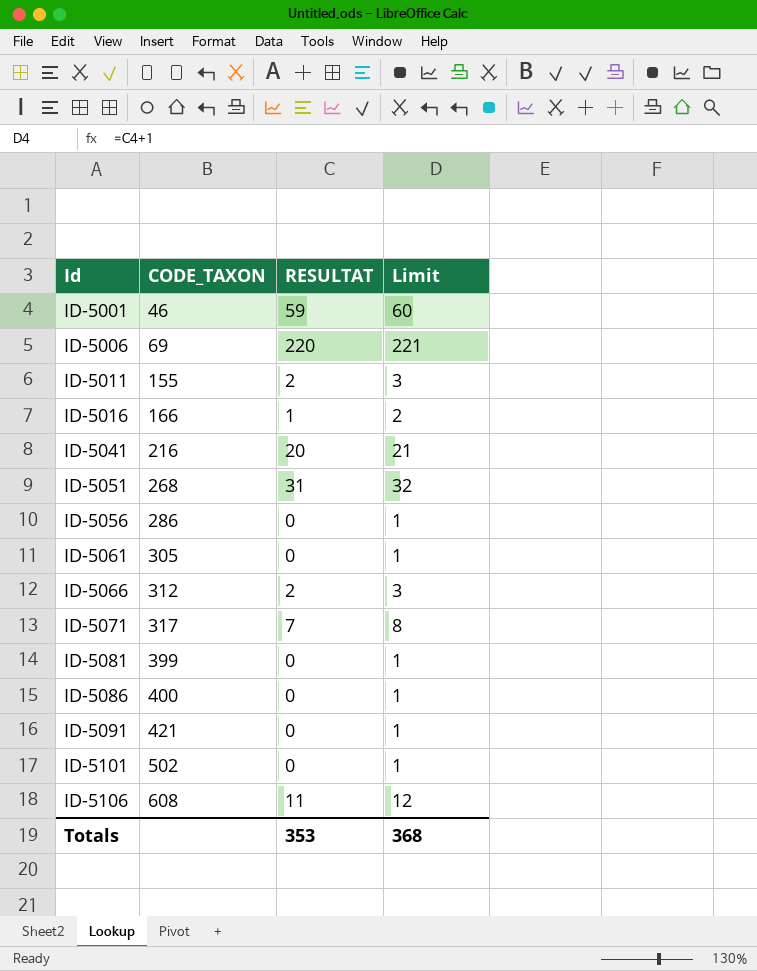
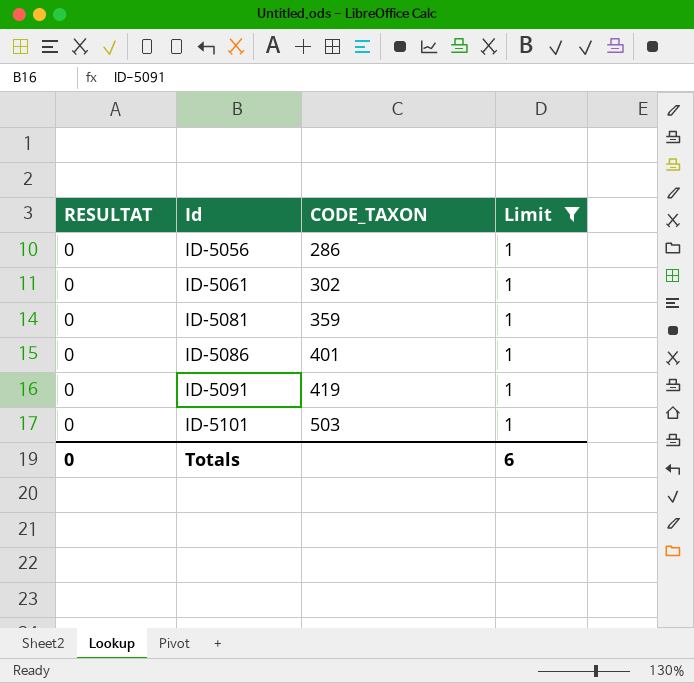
filter: none -> Limit = 1
column RESULTAT | position: 3 -> 1
ID-5061 | CODE_TAXON: 305 -> 302
ID-5081 | CODE_TAXON: 399 -> 359
ID-5086 | CODE_TAXON: 400 -> 401
ID-5091 | CODE_TAXON: 421 -> 419
ID-5101 | CODE_TAXON: 502 -> 503
Totals | RESULTAT: 353 -> 0
Totals | Limit: 368 -> 6

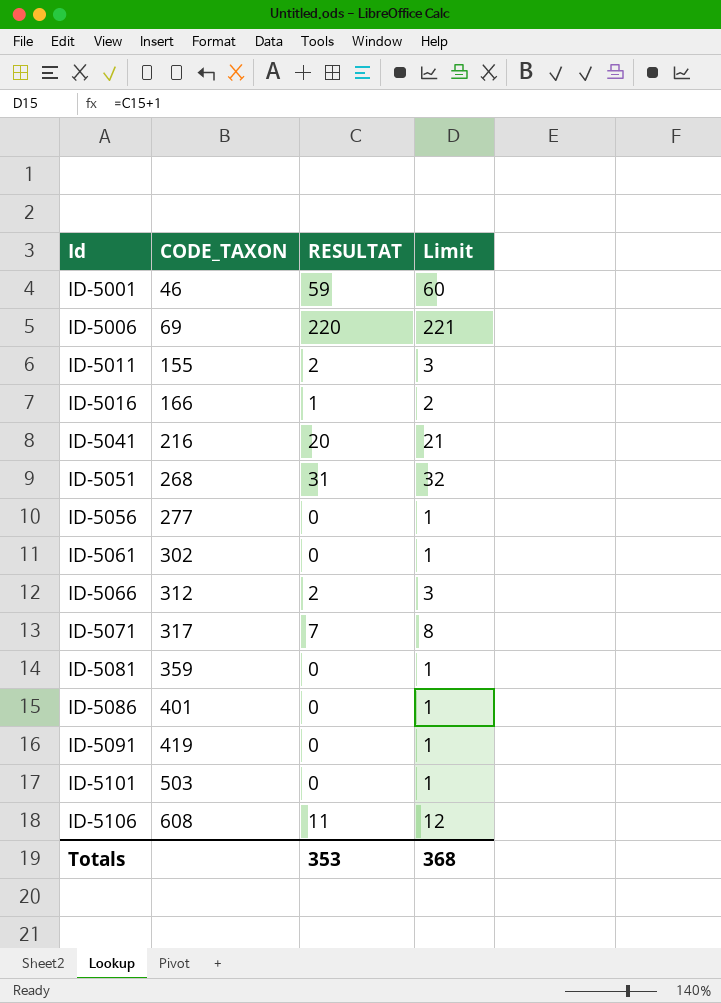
filter: Limit = 1 -> none
column RESULTAT | position: 1 -> 3
ID-5056 | CODE_TAXON: 286 -> 277
Totals | RESULTAT: 0 -> 353
Totals | Limit: 6 -> 368

